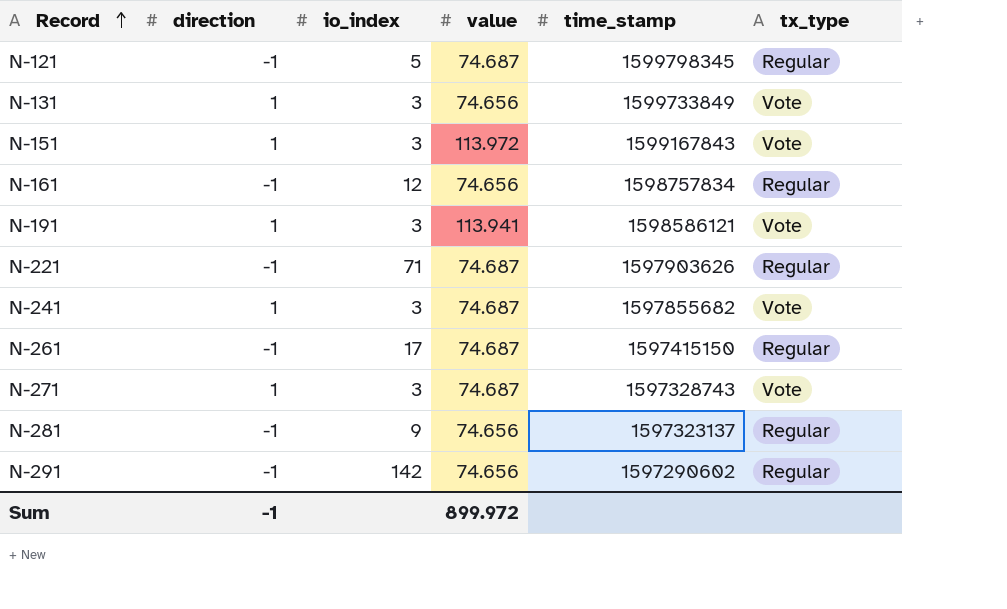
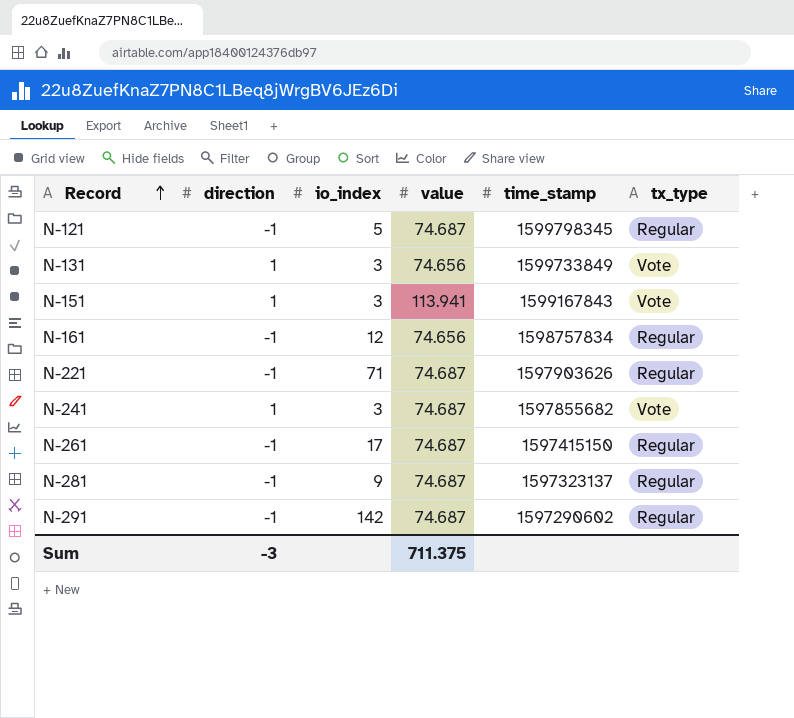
row N-191: 1 | 3 | 113.941 | 1598586121 | Vote -> none
row N-271: 1 | 3 | 74.687 | 1597328743 | Vote -> none
N-151 | value: 113.972 -> 113.941
N-281 | value: 74.656 -> 74.687
N-291 | value: 74.656 -> 74.687
Sum | direction: -1 -> -3
Sum | value: 899.972 -> 711.375

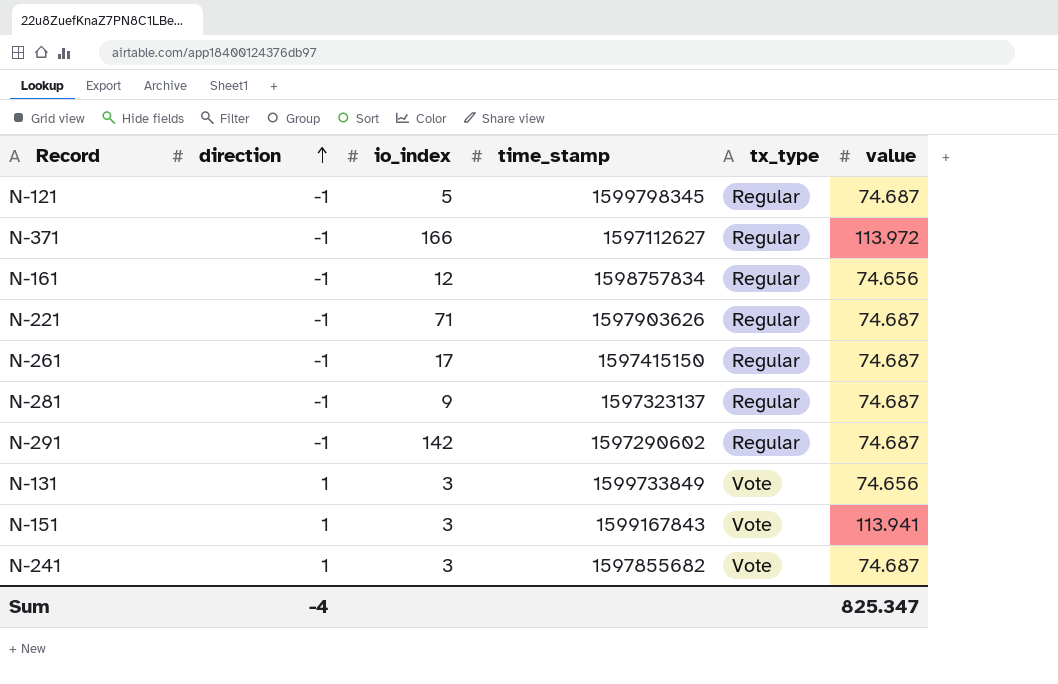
row order: Record ascending -> direction ascending
column value | position: 4 -> 6
row N-371: none -> -1 | 166 | 1597112627 | Regular | 113.972
Sum | direction: -3 -> -4
Sum | value: 711.375 -> 825.347

